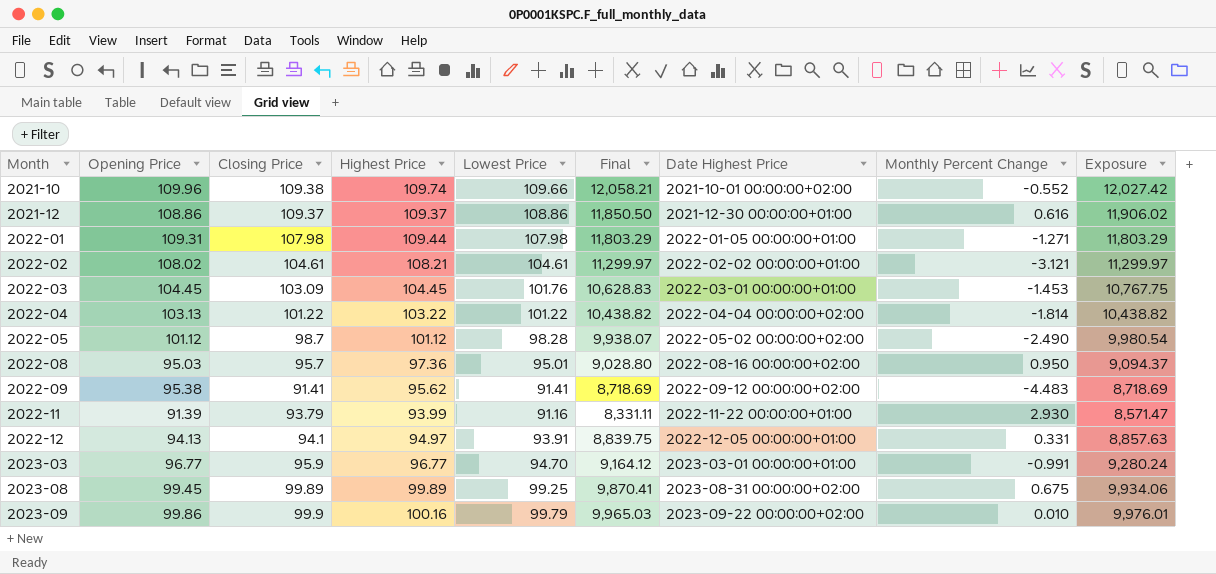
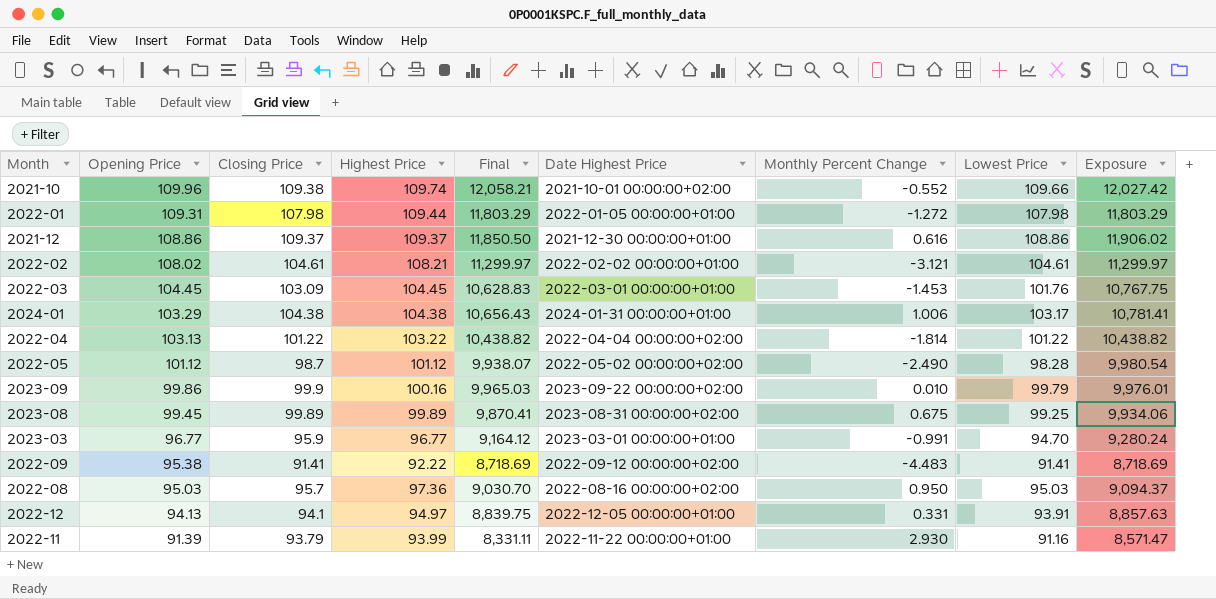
row order: Month ascending -> Opening Price descending
column Lowest Price | position: 5 -> 8
2022-01 | Monthly Percent Change: -1.271 -> -1.272
row 2024-01: none -> 103.29 | 104.38 | 104.38 | 10,656.43 | 2024-01-31 00:00:00+01:00 | 1.006 | 103.17 | 10,781.41
2022-09 | Highest Price: 95.62 -> 92.22
2022-08 | Final: 9,028.80 -> 9,030.70
2022-08 | Lowest Price: 95.01 -> 95.03

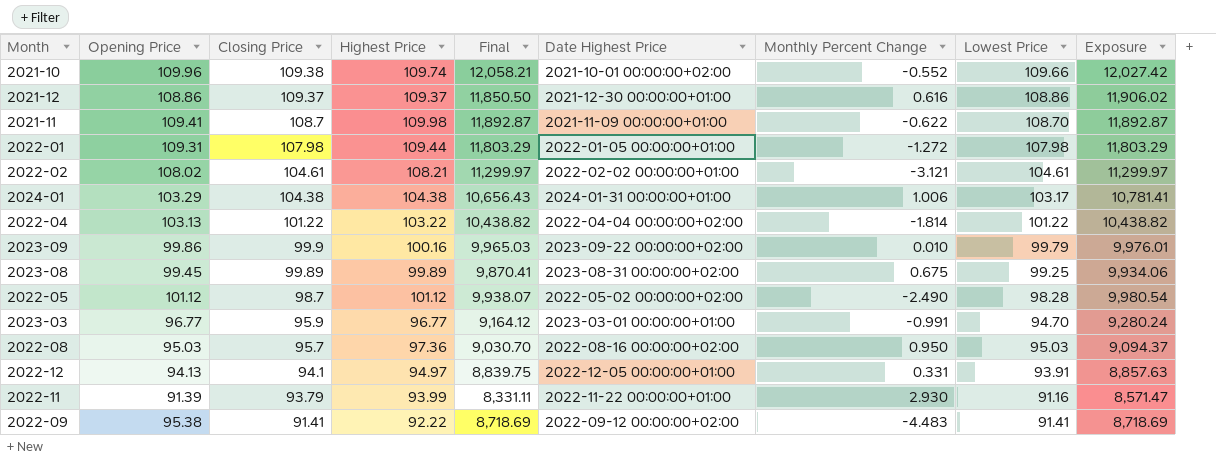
row order: Opening Price descending -> Closing Price descending
row 2022-03: 104.45 | 103.09 | 104.45 | 10,628.83 | 2022-03-01 00:00:00+01:00 | -1.453 | 101.76 | 10,767.75 -> none
row 2021-11: none -> 109.41 | 108.7 | 109.98 | 11,892.87 | 2021-11-09 00:00:00+01:00 | -0.622 | 108.70 | 11,892.87

